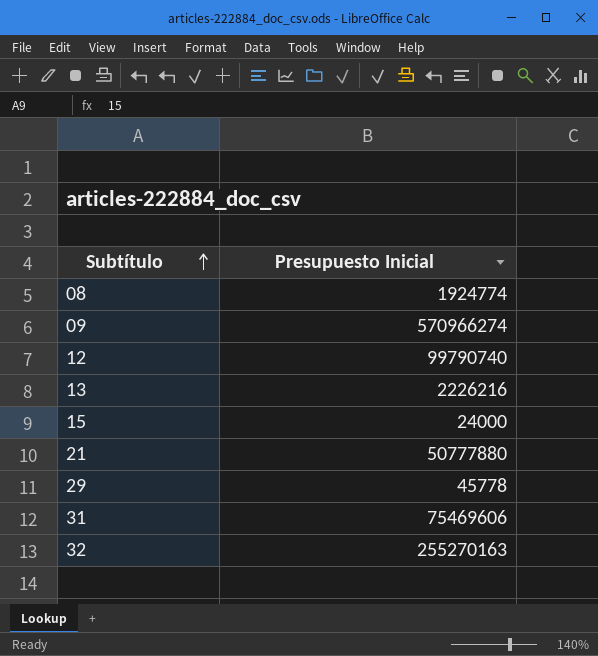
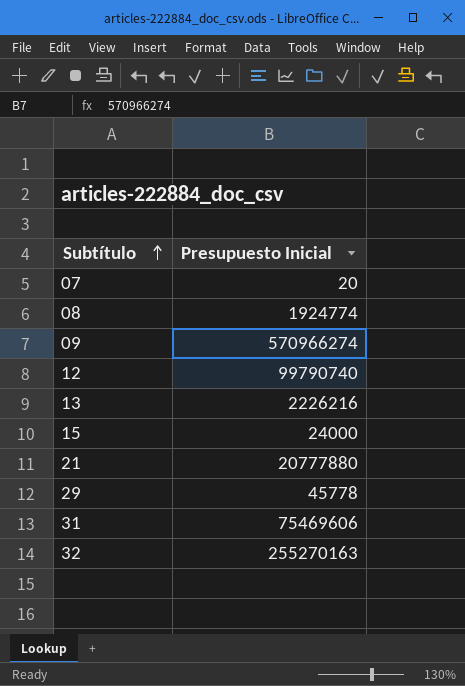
row 07: none -> 20
21 | Presupuesto Inicial: 50777880 -> 20777880

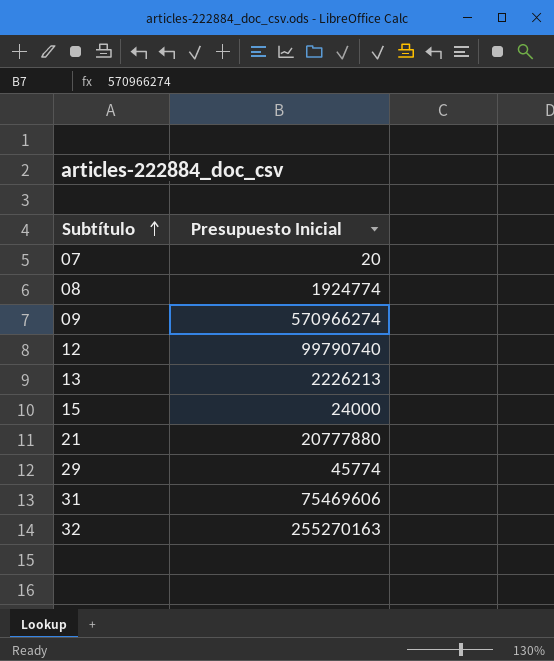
13 | Presupuesto Inicial: 2226216 -> 2226213
29 | Presupuesto Inicial: 45778 -> 45774

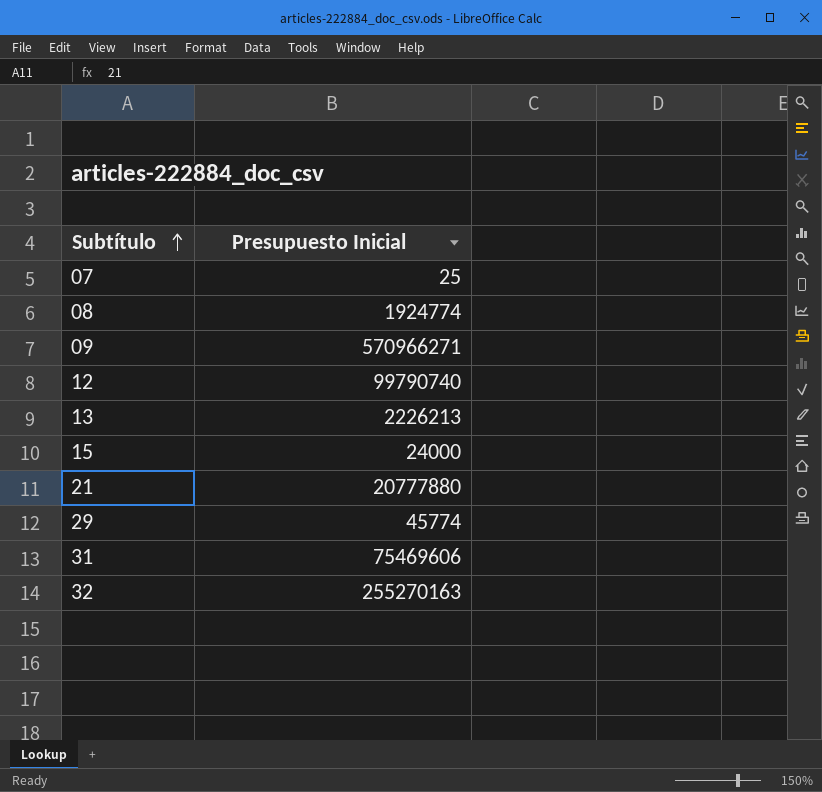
07 | Presupuesto Inicial: 20 -> 25
09 | Presupuesto Inicial: 570966274 -> 570966271

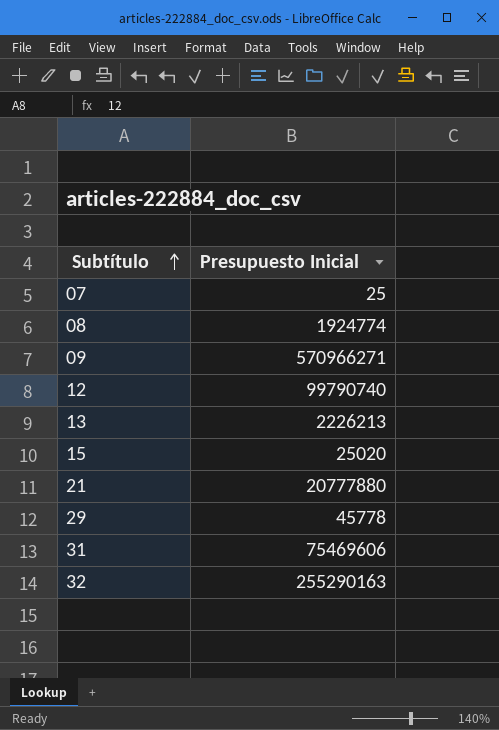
15 | Presupuesto Inicial: 24000 -> 25020
29 | Presupuesto Inicial: 45774 -> 45778
32 | Presupuesto Inicial: 255270163 -> 255290163

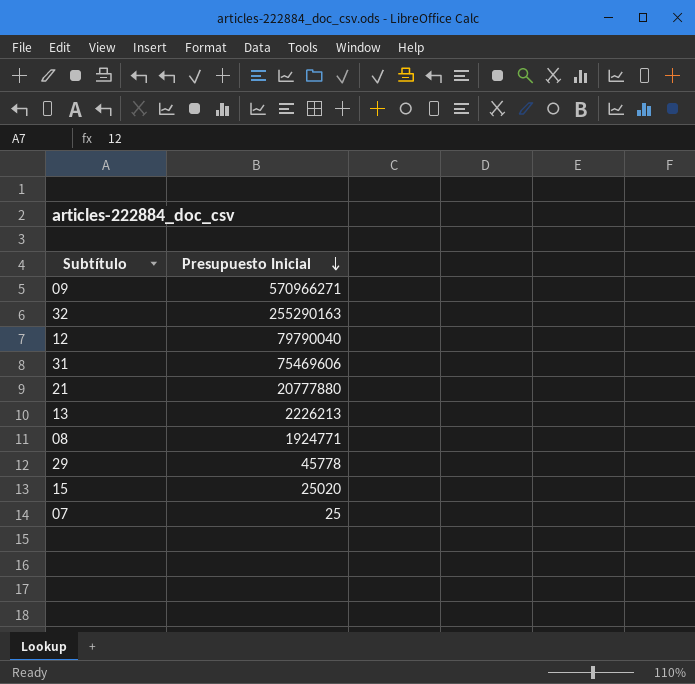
row order: Subtítulo ascending -> Presupuesto Inicial descending
12 | Presupuesto Inicial: 99790740 -> 79790040
08 | Presupuesto Inicial: 1924774 -> 1924771

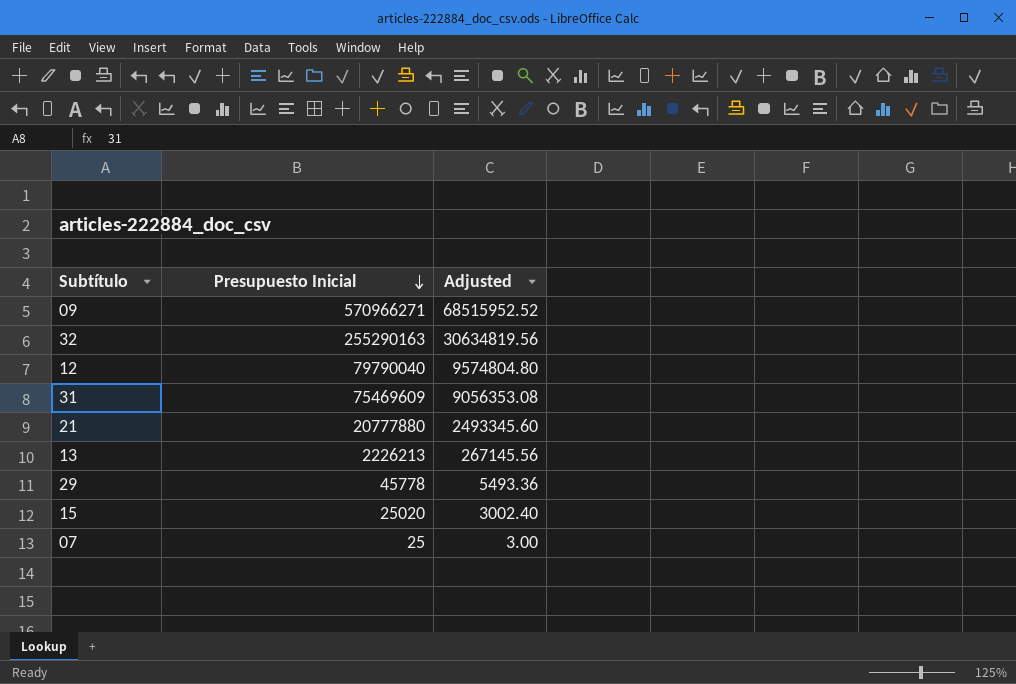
column Adjusted | formula: none -> [Presupuesto Inicial] * 0.12
row 08: 1924771 -> none
31 | Presupuesto Inicial: 75469606 -> 75469609

